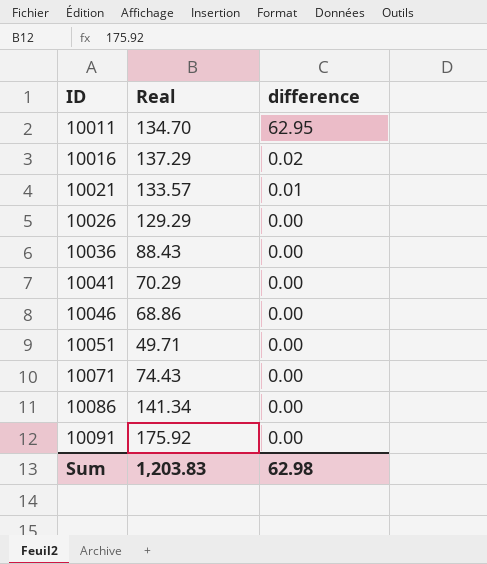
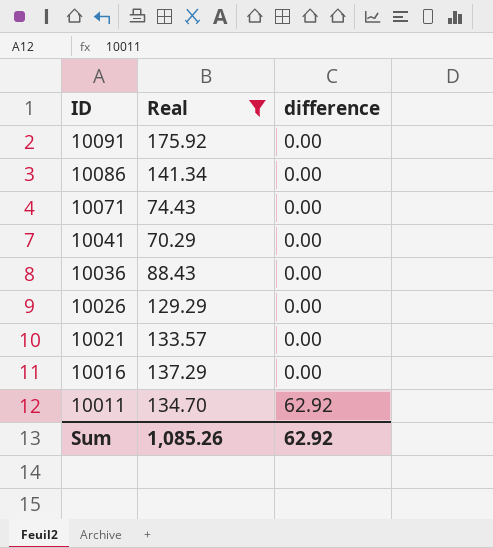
filter: none -> Real >= 70.29
row order: ID ascending -> ID descending
10021 | difference: 0.01 -> 0.00
10016 | difference: 0.02 -> 0.00
10011 | difference: 62.95 -> 62.92
Sum | Real: 1,203.83 -> 1,085.26
Sum | difference: 62.98 -> 62.92

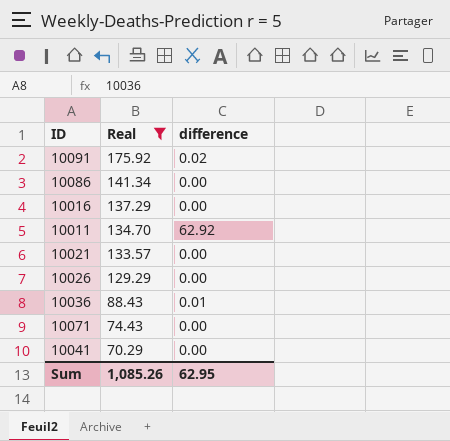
row order: ID descending -> Real descending
10091 | difference: 0.00 -> 0.02
10036 | difference: 0.00 -> 0.01
Sum | difference: 62.92 -> 62.95

